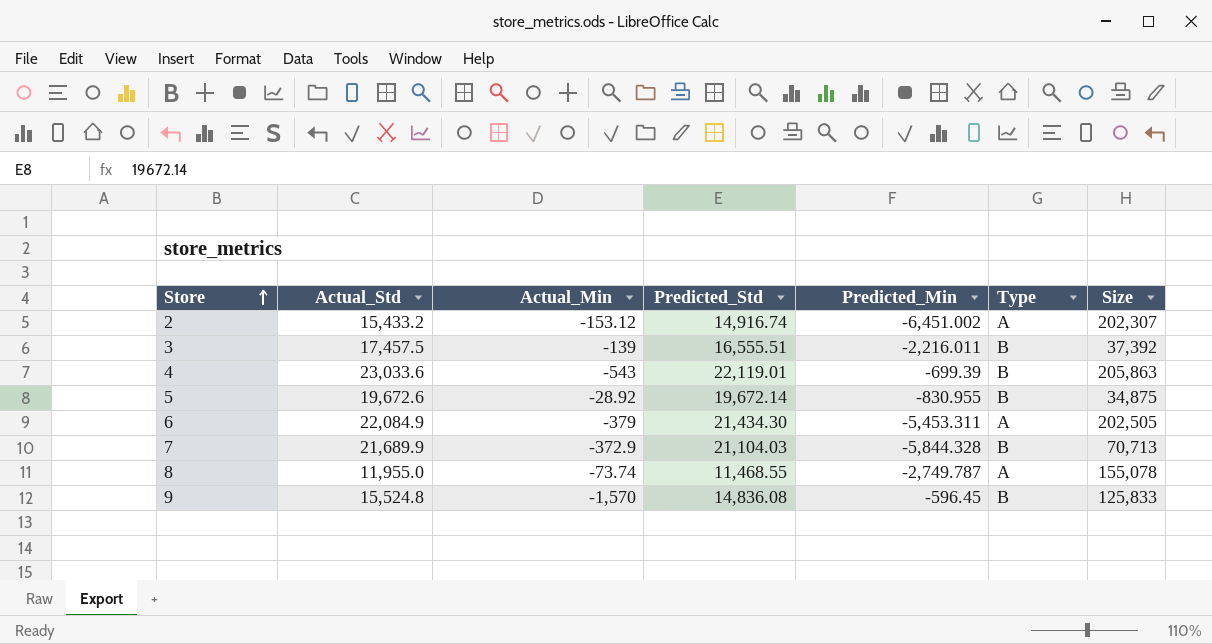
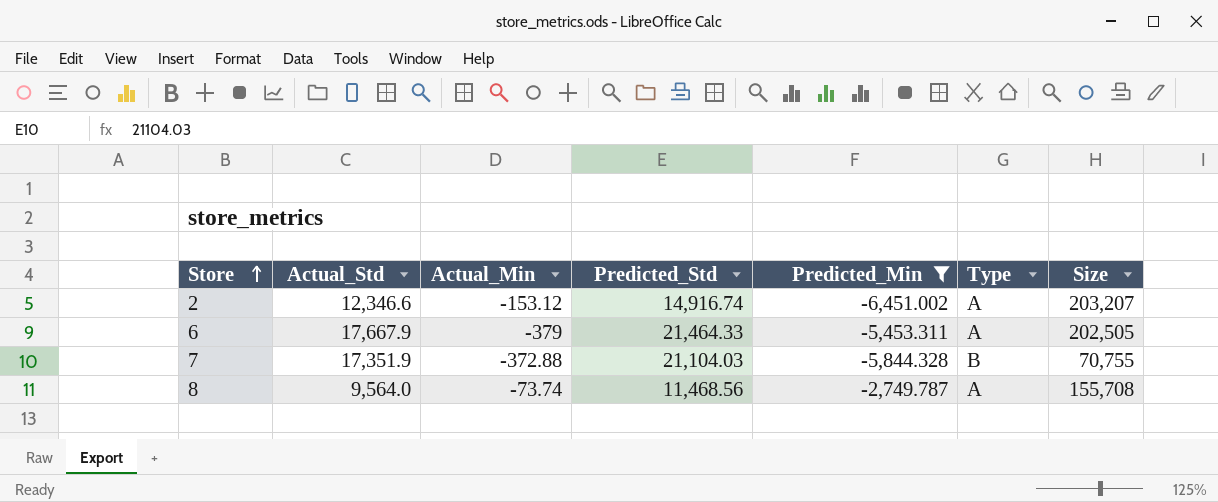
filter: none -> Predicted_Min <= -2,749.787
2 | Actual_Std: 15,433.2 -> 12,346.6
2 | Size: 202,307 -> 203,207
6 | Actual_Std: 22,084.9 -> 17,667.9
6 | Predicted_Std: 21,434.30 -> 21,464.33
7 | Actual_Std: 21,689.9 -> 17,351.9
7 | Actual_Min: -372.9 -> -372.88
7 | Size: 70,713 -> 70,755
8 | Actual_Std: 11,955.0 -> 9,564.0
8 | Predicted_Std: 11,468.55 -> 11,468.56
8 | Size: 155,078 -> 155,708

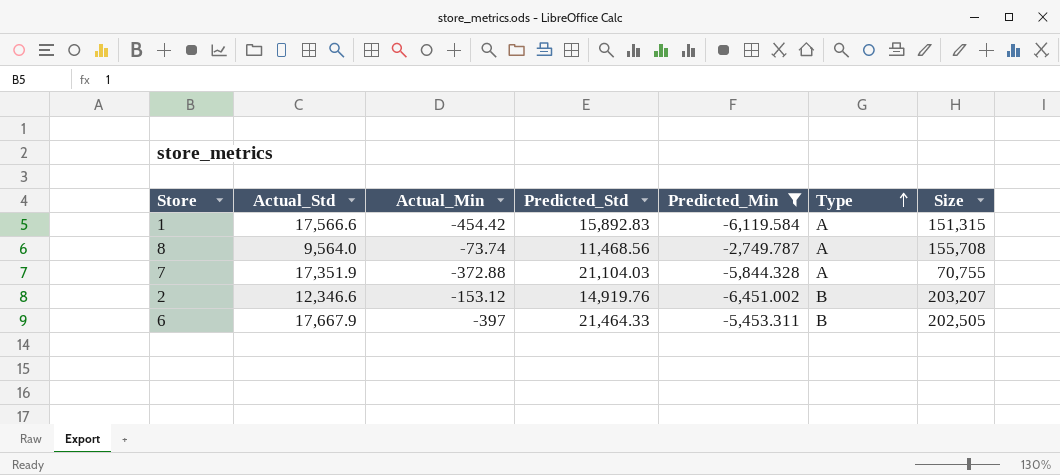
row order: Store ascending -> Type ascending
row 1: none -> 17,566.6 | -454.42 | 15,892.83 | -6,119.584 | A | 151,315
7 | Type: B -> A
2 | Predicted_Std: 14,916.74 -> 14,919.76
2 | Type: A -> B
6 | Actual_Min: -379 -> -397
6 | Type: A -> B

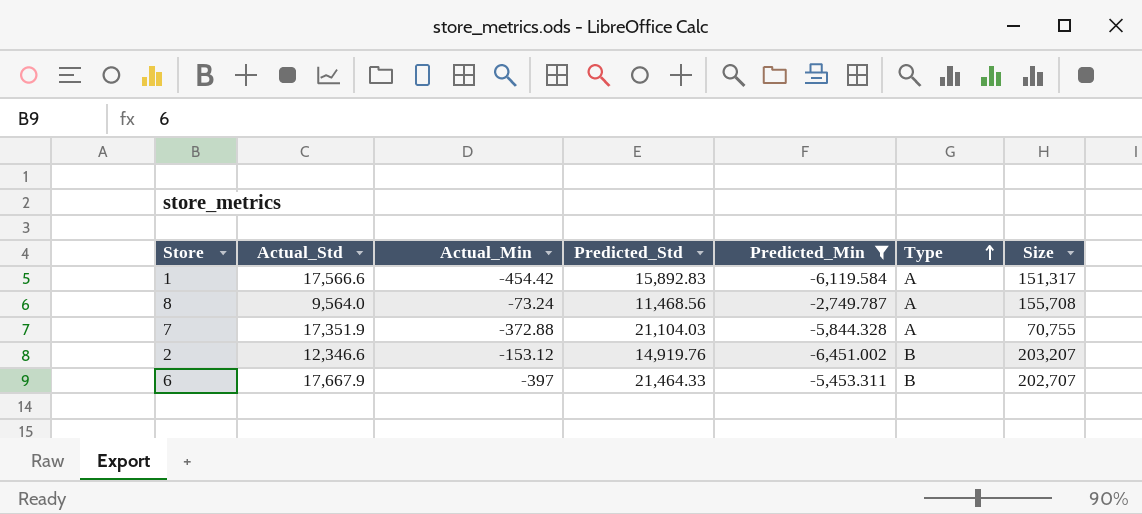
1 | Size: 151,315 -> 151,317
8 | Actual_Min: -73.74 -> -73.24
6 | Size: 202,505 -> 202,707

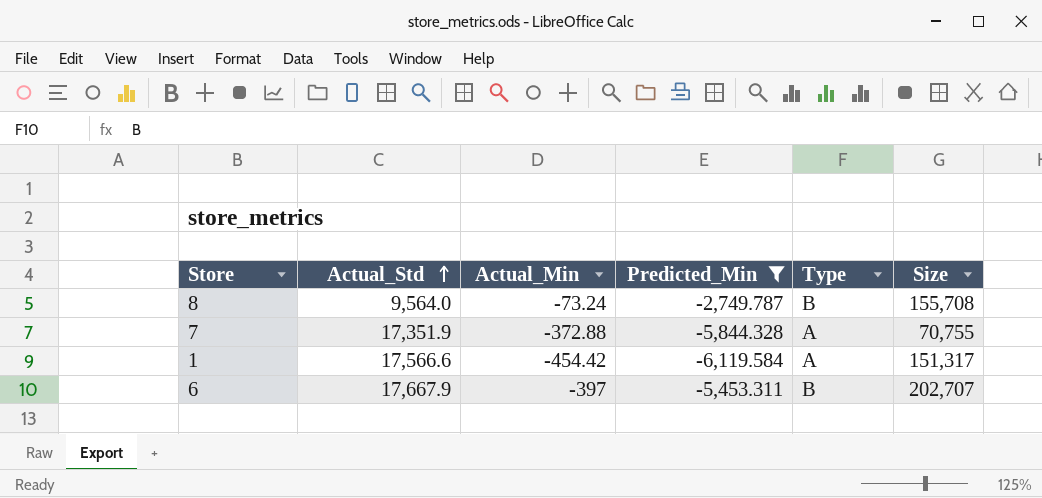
row order: Type ascending -> Actual_Std ascending
column Predicted_Std | position: 4 -> none
row 2: 12,346.6 | -153.12 | 14,919.76 | -6,451.002 | B | 203,207 -> none
8 | Type: A -> B

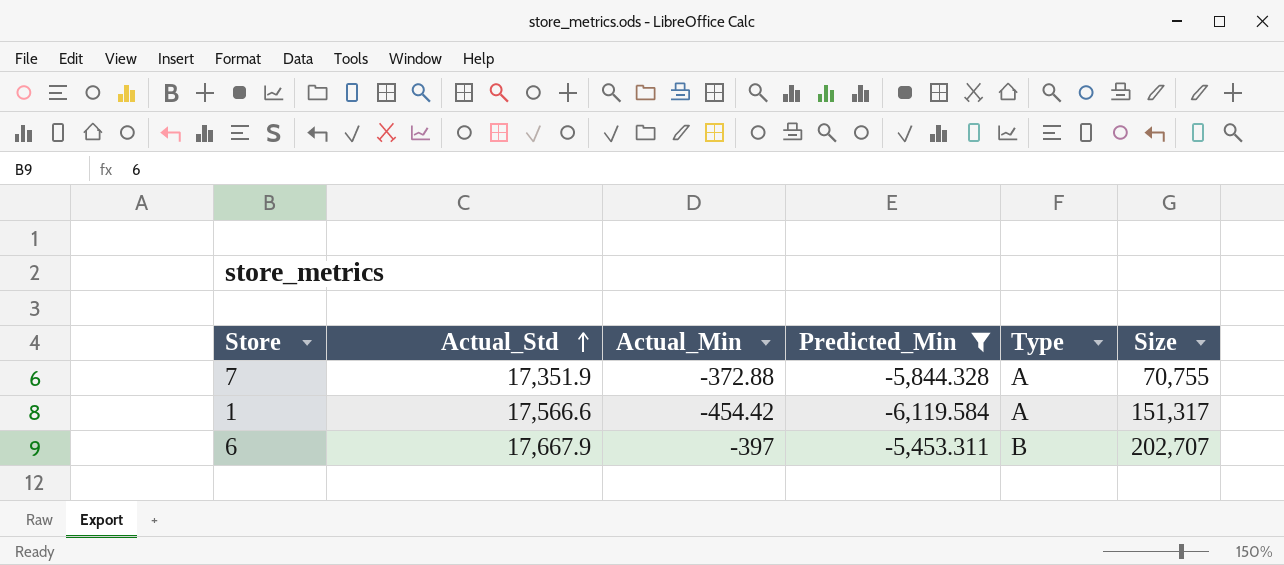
row 8: 9,564.0 | -73.24 | -2,749.787 | B | 155,708 -> none

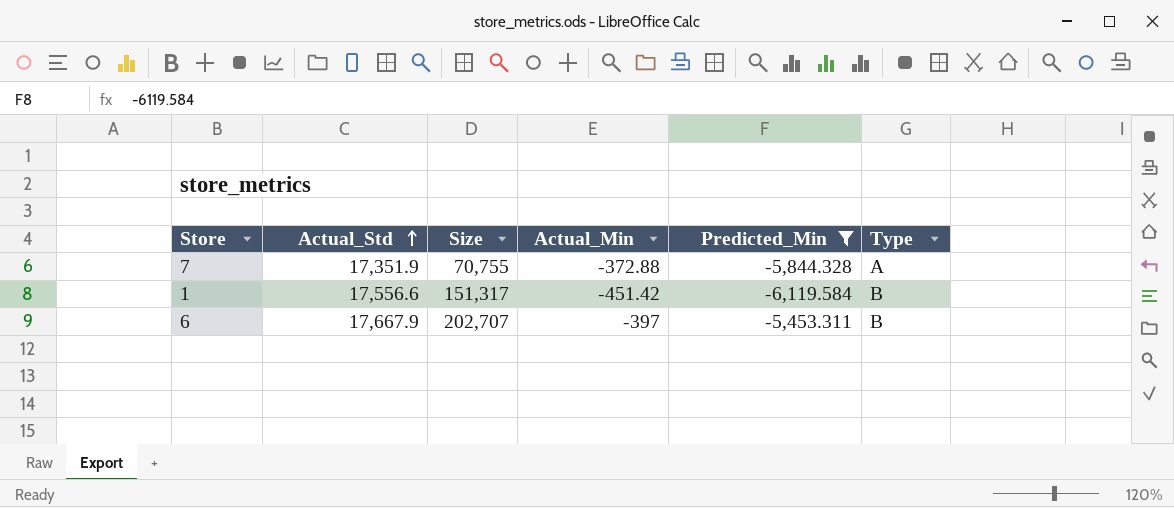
column Size | position: 6 -> 3
1 | Actual_Std: 17,566.6 -> 17,556.6
1 | Actual_Min: -454.42 -> -451.42
1 | Type: A -> B

